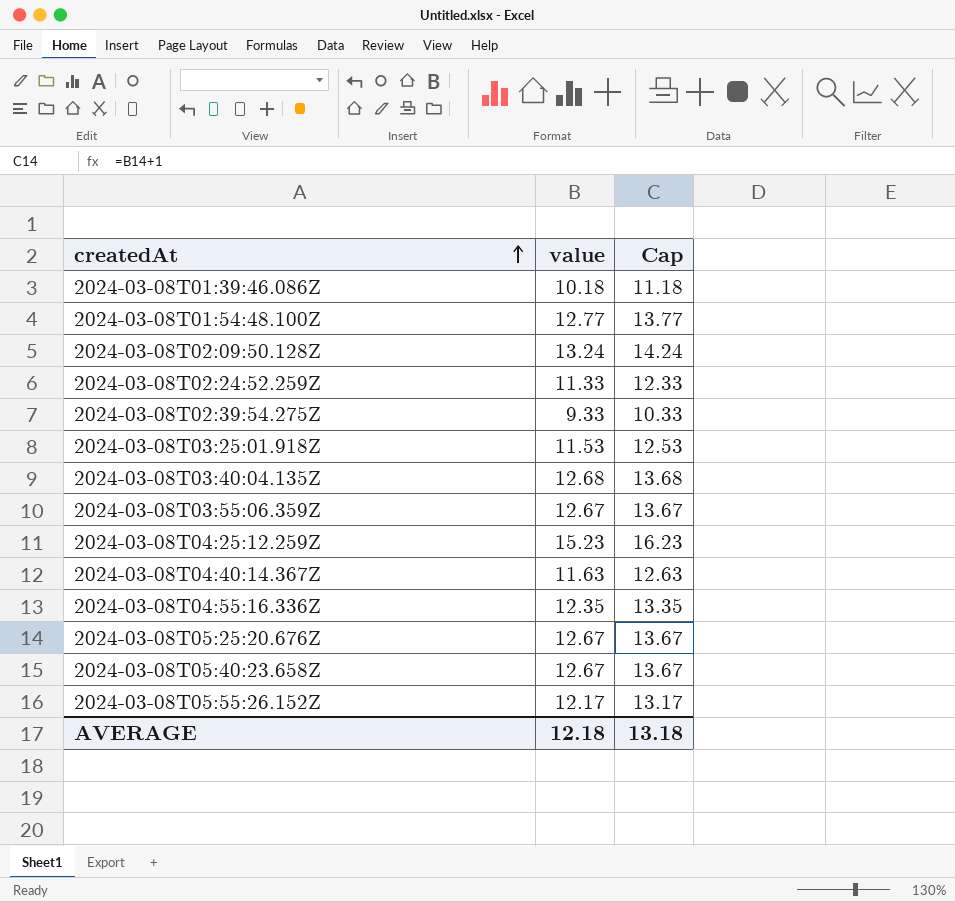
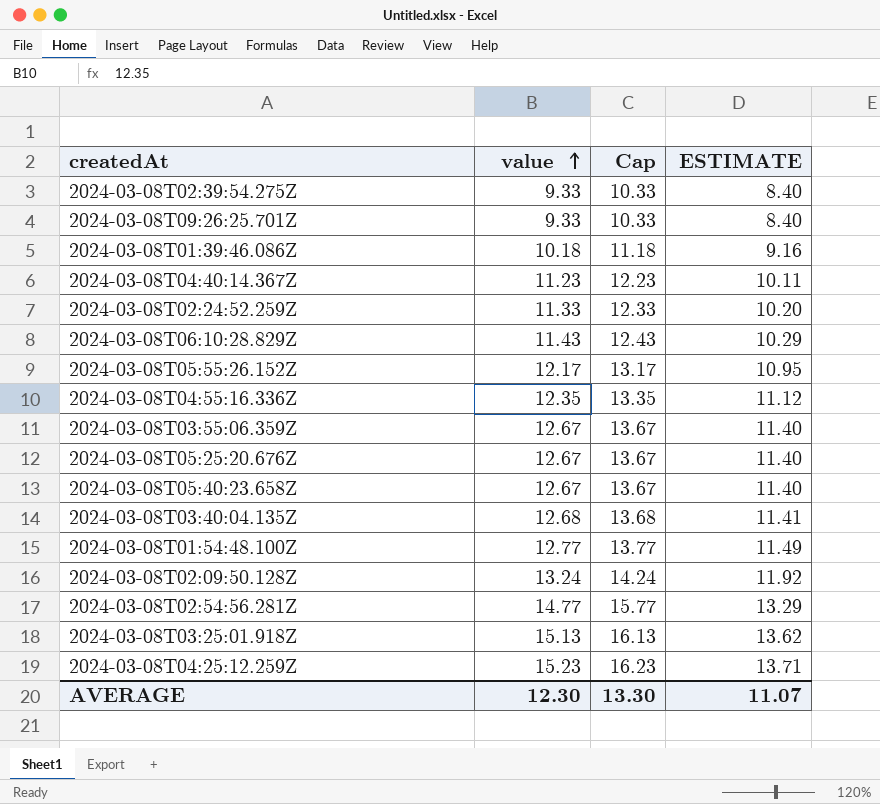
row order: createdAt ascending -> value ascending
column ESTIMATE | formula: none -> [value] * 0.9
row 2024-03-08T09:26:25.701Z: none -> 9.33 | 10.33 | 8.40
2024-03-08T04:40:14.367Z | value: 11.63 -> 11.23
2024-03-08T04:40:14.367Z | Cap: 12.63 -> 12.23
row 2024-03-08T06:10:28.829Z: none -> 11.43 | 12.43 | 10.29
row 2024-03-08T02:54:56.281Z: none -> 14.77 | 15.77 | 13.29
2024-03-08T03:25:01.918Z | value: 11.53 -> 15.13
2024-03-08T03:25:01.918Z | Cap: 12.53 -> 16.13
AVERAGE | value: 12.18 -> 12.30
AVERAGE | Cap: 13.18 -> 13.30

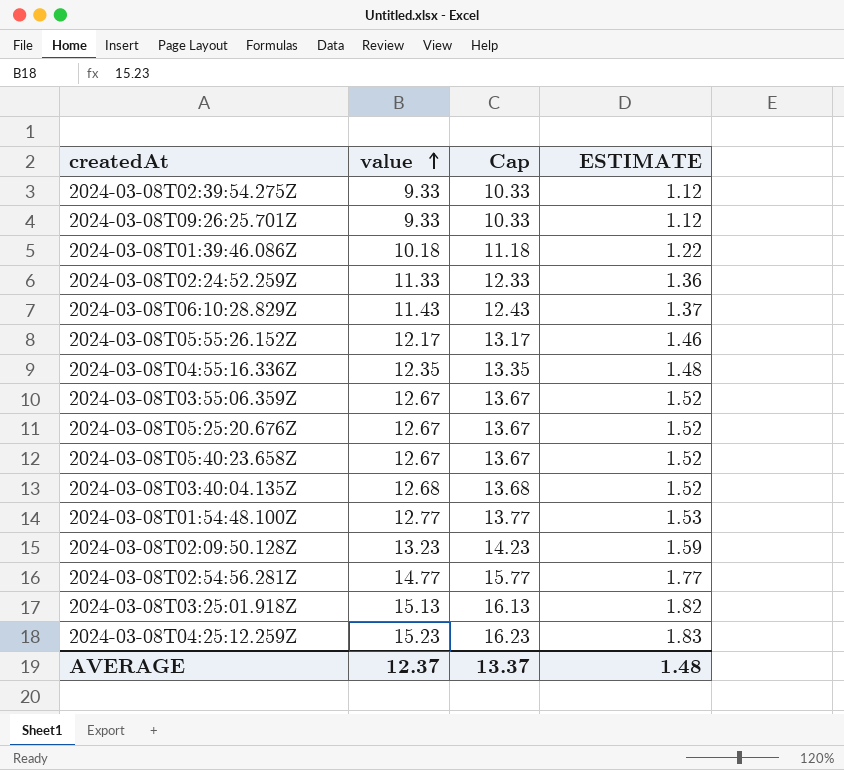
column ESTIMATE | formula: [value] * 0.9 -> [value] * 0.12
row 2024-03-08T04:40:14.367Z: 11.23 | 12.23 | 10.11 -> none
2024-03-08T02:09:50.128Z | value: 13.24 -> 13.23
2024-03-08T02:09:50.128Z | Cap: 14.24 -> 14.23
AVERAGE | value: 12.30 -> 12.37
AVERAGE | Cap: 13.30 -> 13.37
AVERAGE | ESTIMATE: 11.07 -> 1.48

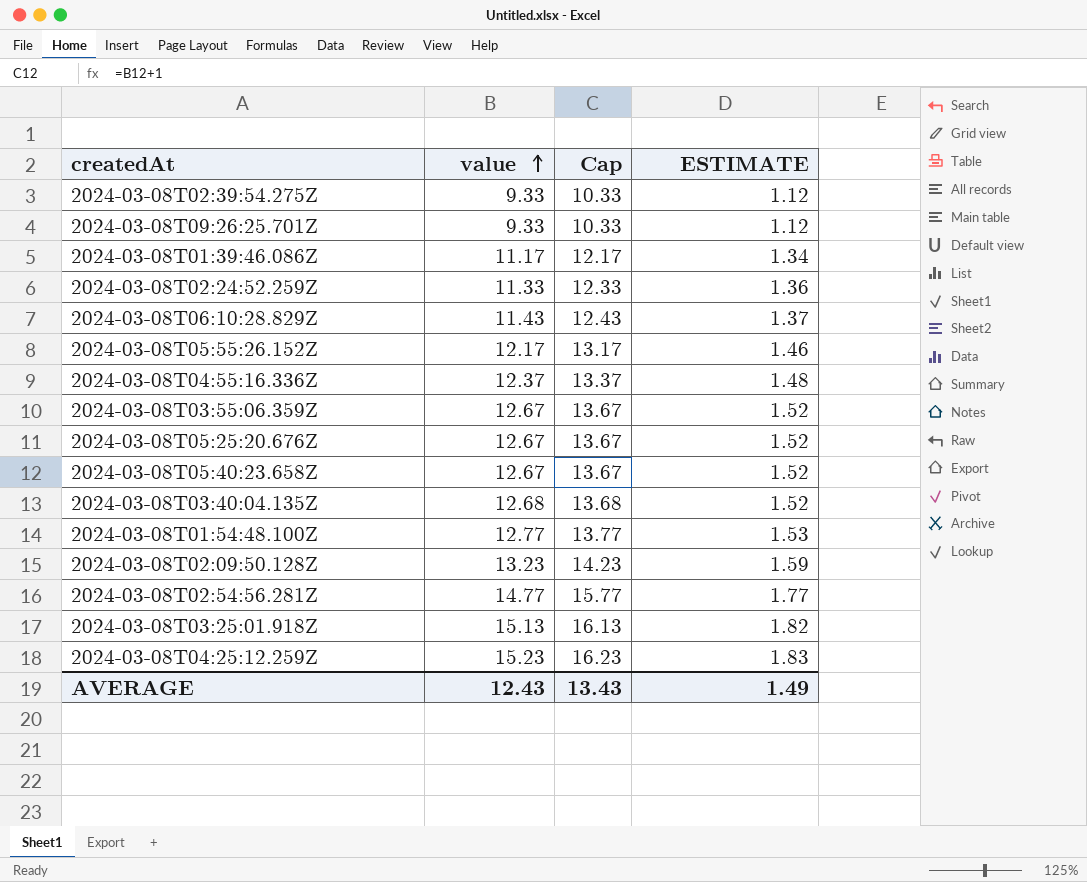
2024-03-08T01:39:46.086Z | value: 10.18 -> 11.17
2024-03-08T01:39:46.086Z | Cap: 11.18 -> 12.17
2024-03-08T01:39:46.086Z | ESTIMATE: 1.22 -> 1.34
2024-03-08T04:55:16.336Z | value: 12.35 -> 12.37
2024-03-08T04:55:16.336Z | Cap: 13.35 -> 13.37
AVERAGE | value: 12.37 -> 12.43
AVERAGE | Cap: 13.37 -> 13.43
AVERAGE | ESTIMATE: 1.48 -> 1.49

